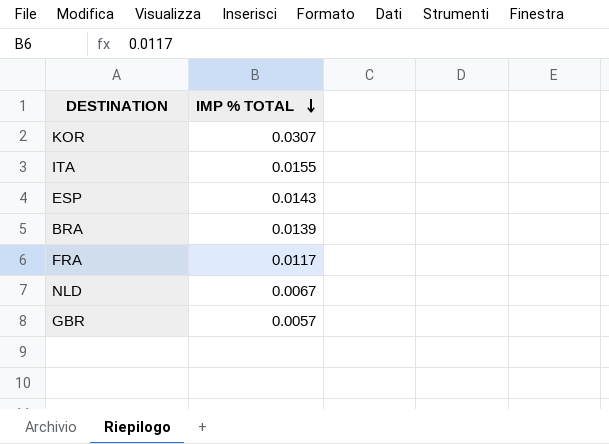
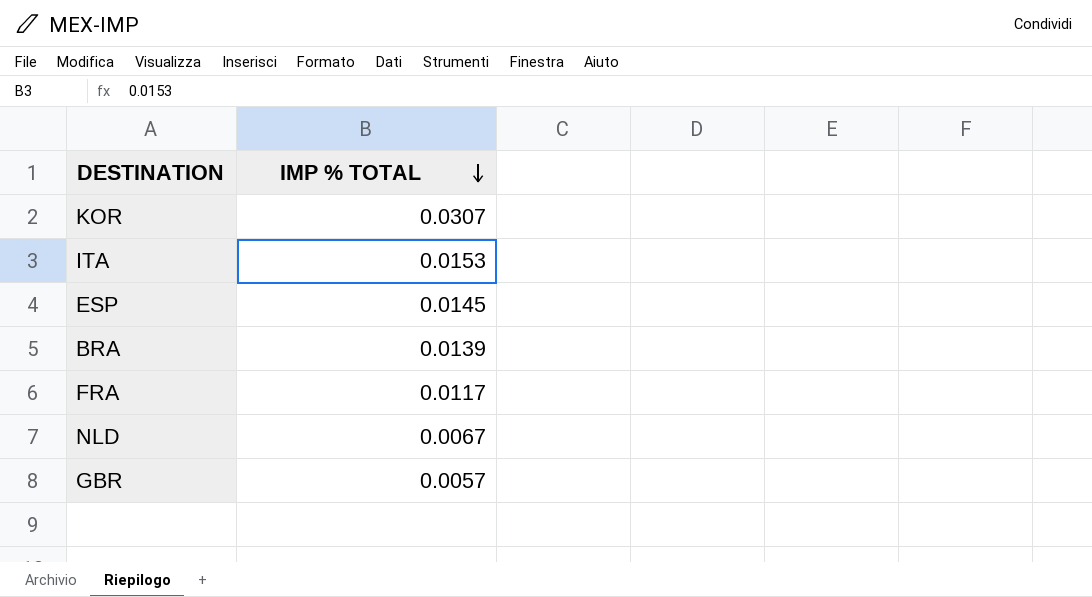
ITA | IMP % TOTAL: 0.0155 -> 0.0153
ESP | IMP % TOTAL: 0.0143 -> 0.0145

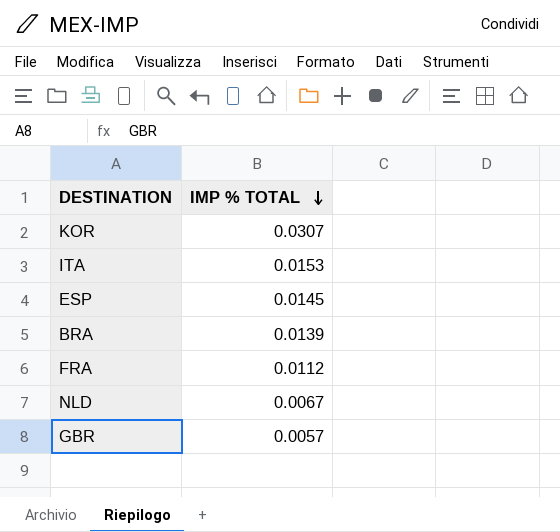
FRA | IMP % TOTAL: 0.0117 -> 0.0112

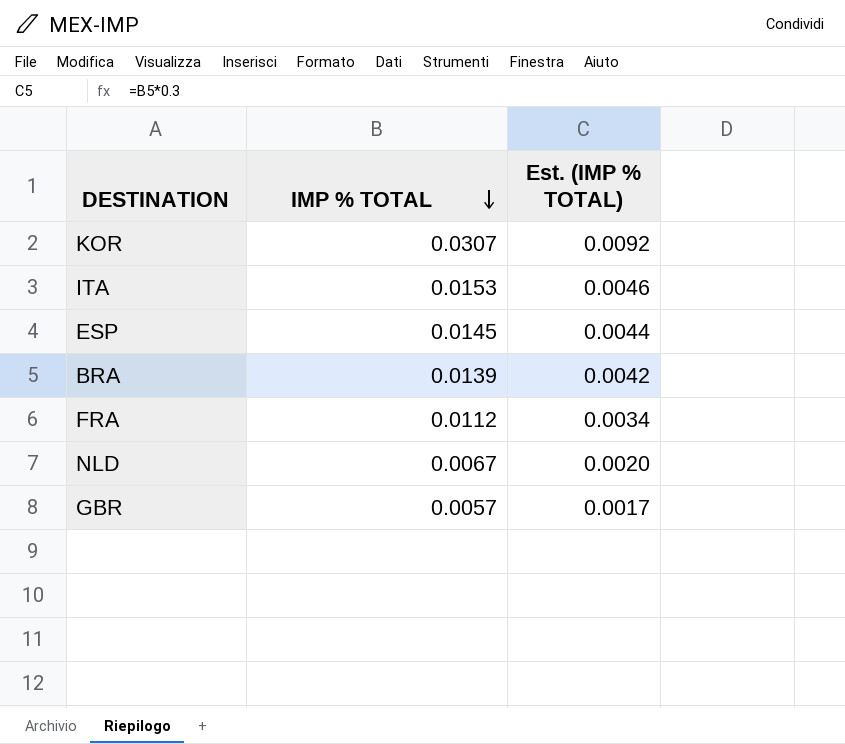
column Est. (IMP % TOTAL) | formula: none -> [IMP % TOTAL] * 0.3

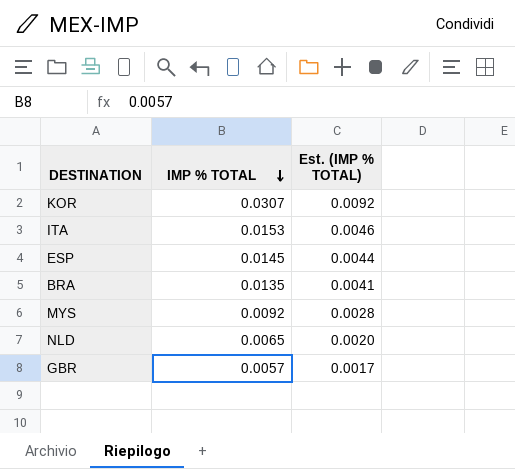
row FRA: 0.0112 | 0.0034 -> none
BRA | IMP % TOTAL: 0.0139 -> 0.0135
BRA | Est. (IMP % TOTAL): 0.0042 -> 0.0041
row MYS: none -> 0.0092 | 0.0028
NLD | IMP % TOTAL: 0.0067 -> 0.0065

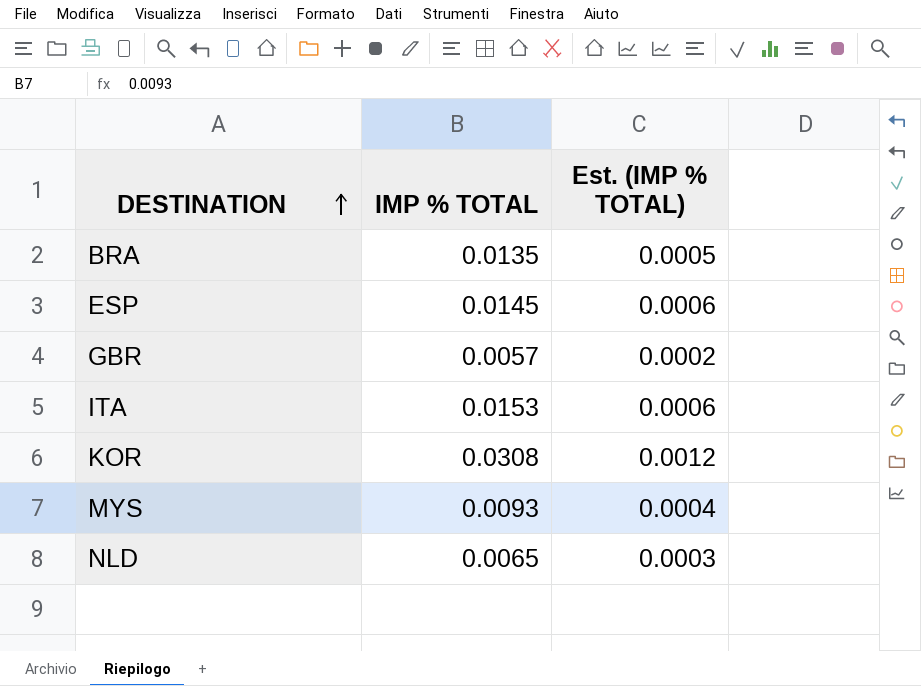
row order: IMP % TOTAL descending -> DESTINATION ascending
column Est. (IMP % TOTAL) | formula: [IMP % TOTAL] * 0.3 -> [IMP % TOTAL] * 0.04
KOR | IMP % TOTAL: 0.0307 -> 0.0308
MYS | IMP % TOTAL: 0.0092 -> 0.0093

